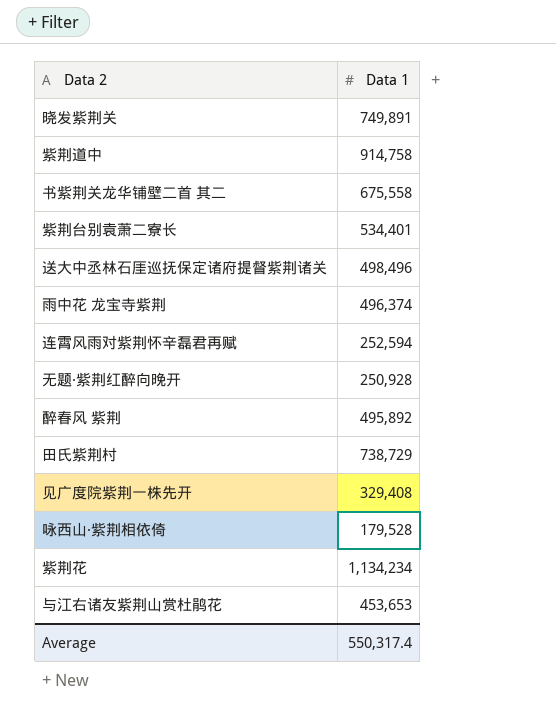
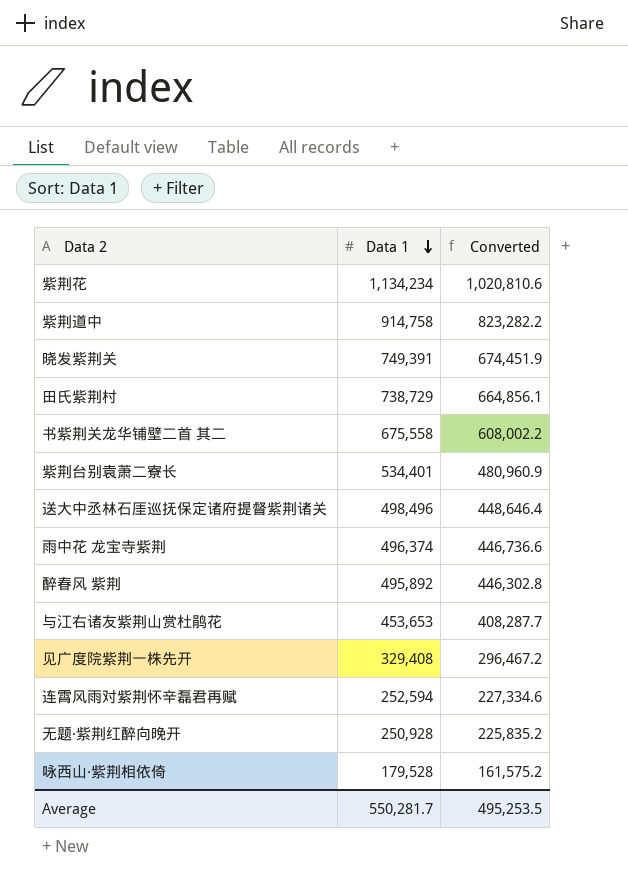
row order: none -> Data 1 descending
column Converted | formula: none -> [Data 1] * 0.9
晓发紫荆关 | Data 1: 749,891 -> 749,391
Average | Data 1: 550,317.4 -> 550,281.7

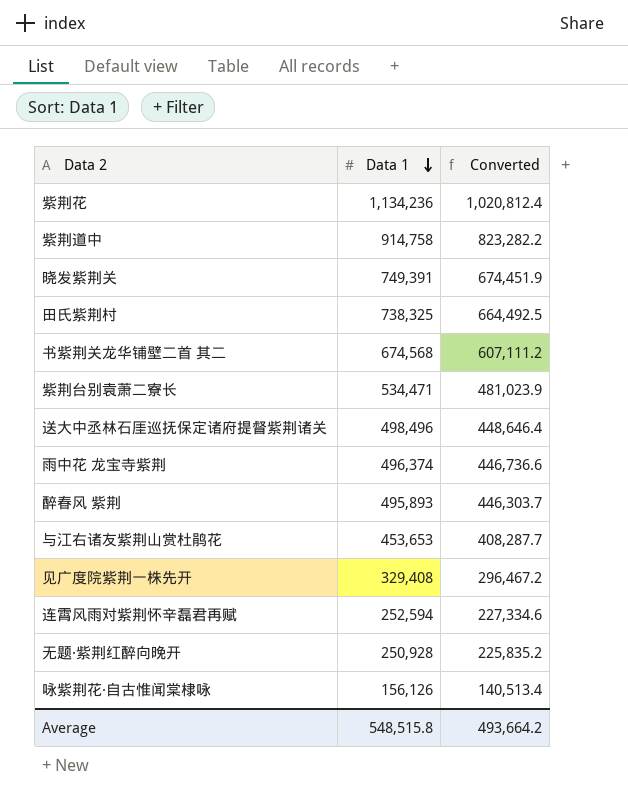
row 咏西山·紫荆相依倚: 179,528 | 161,575.2 -> none
紫荆花 | Data 1: 1,134,234 -> 1,134,236
紫荆花 | Converted: 1,020,810.6 -> 1,020,812.4
田氏紫荆村 | Data 1: 738,729 -> 738,325
田氏紫荆村 | Converted: 664,856.1 -> 664,492.5
书紫荆关龙华铺壁二首 其二 | Data 1: 675,558 -> 674,568
书紫荆关龙华铺壁二首 其二 | Converted: 608,002.2 -> 607,111.2
紫荆台别袁萧二寮长 | Data 1: 534,401 -> 534,471
紫荆台别袁萧二寮长 | Converted: 480,960.9 -> 481,023.9
醉春风 紫荆 | Data 1: 495,892 -> 495,893
醉春风 紫荆 | Converted: 446,302.8 -> 446,303.7
row 咏紫荆花·自古惟闻棠棣咏: none -> 156,126 | 140,513.4
Average | Data 1: 550,281.7 -> 548,515.8
Average | Converted: 495,253.5 -> 493,664.2

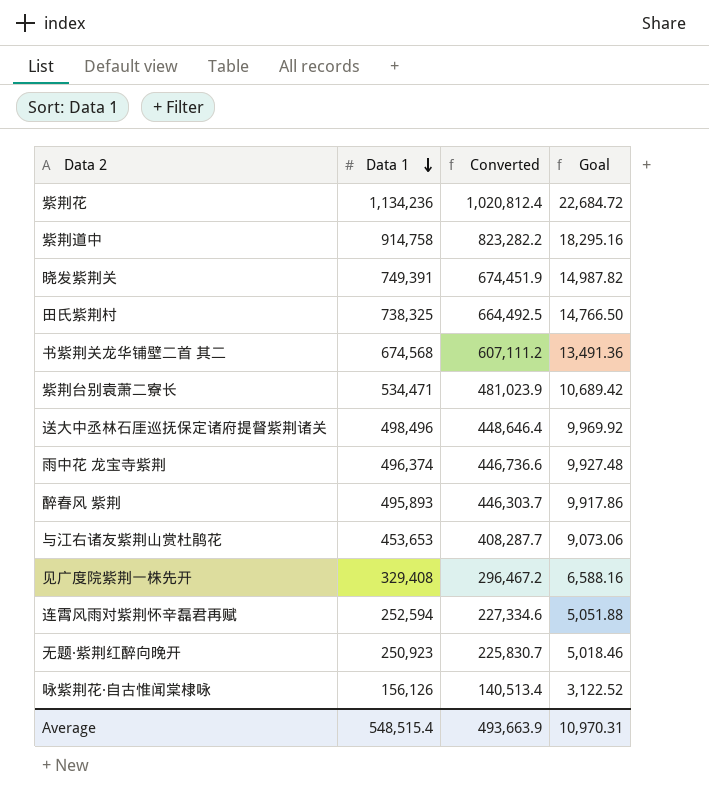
column Goal | formula: none -> [Data 1] * 0.02
无题·紫荆红醉向晚开 | Data 1: 250,928 -> 250,923
无题·紫荆红醉向晚开 | Converted: 225,835.2 -> 225,830.7
Average | Data 1: 548,515.8 -> 548,515.4
Average | Converted: 493,664.2 -> 493,663.9

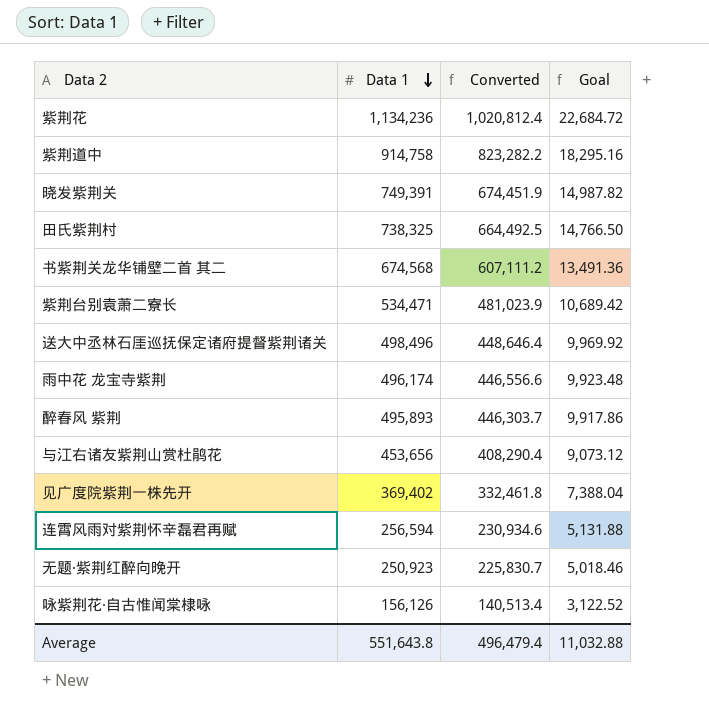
雨中花 龙宝寺紫荆 | Data 1: 496,374 -> 496,174
雨中花 龙宝寺紫荆 | Converted: 446,736.6 -> 446,556.6
雨中花 龙宝寺紫荆 | Goal: 9,927.48 -> 9,923.48
与江右诸友紫荆山赏杜鹃花 | Data 1: 453,653 -> 453,656
与江右诸友紫荆山赏杜鹃花 | Converted: 408,287.7 -> 408,290.4
与江右诸友紫荆山赏杜鹃花 | Goal: 9,073.06 -> 9,073.12
见广度院紫荆一株先开 | Data 1: 329,408 -> 369,402
见广度院紫荆一株先开 | Converted: 296,467.2 -> 332,461.8
见广度院紫荆一株先开 | Goal: 6,588.16 -> 7,388.04
连霄风雨对紫荆怀辛磊君再赋 | Data 1: 252,594 -> 256,594
连霄风雨对紫荆怀辛磊君再赋 | Converted: 227,334.6 -> 230,934.6
连霄风雨对紫荆怀辛磊君再赋 | Goal: 5,051.88 -> 5,131.88
Average | Data 1: 548,515.4 -> 551,643.8
Average | Converted: 493,663.9 -> 496,479.4
Average | Goal: 10,970.31 -> 11,032.88

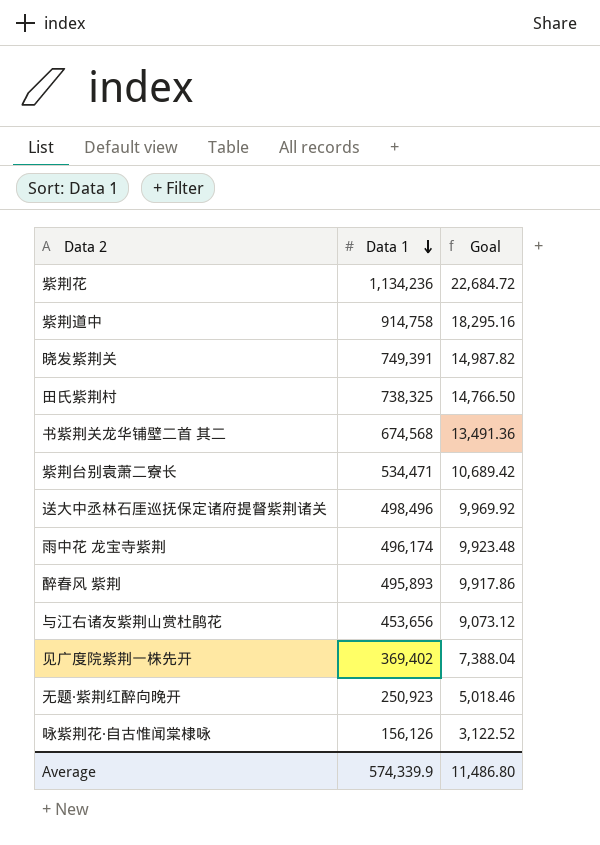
column Converted | formula: [Data 1] * 0.9 -> none
row 连霄风雨对紫荆怀辛磊君再赋: 256,594 | 230,934.6 | 5,131.88 -> none
Average | Data 1: 551,643.8 -> 574,339.9
Average | Goal: 11,032.88 -> 11,486.80

